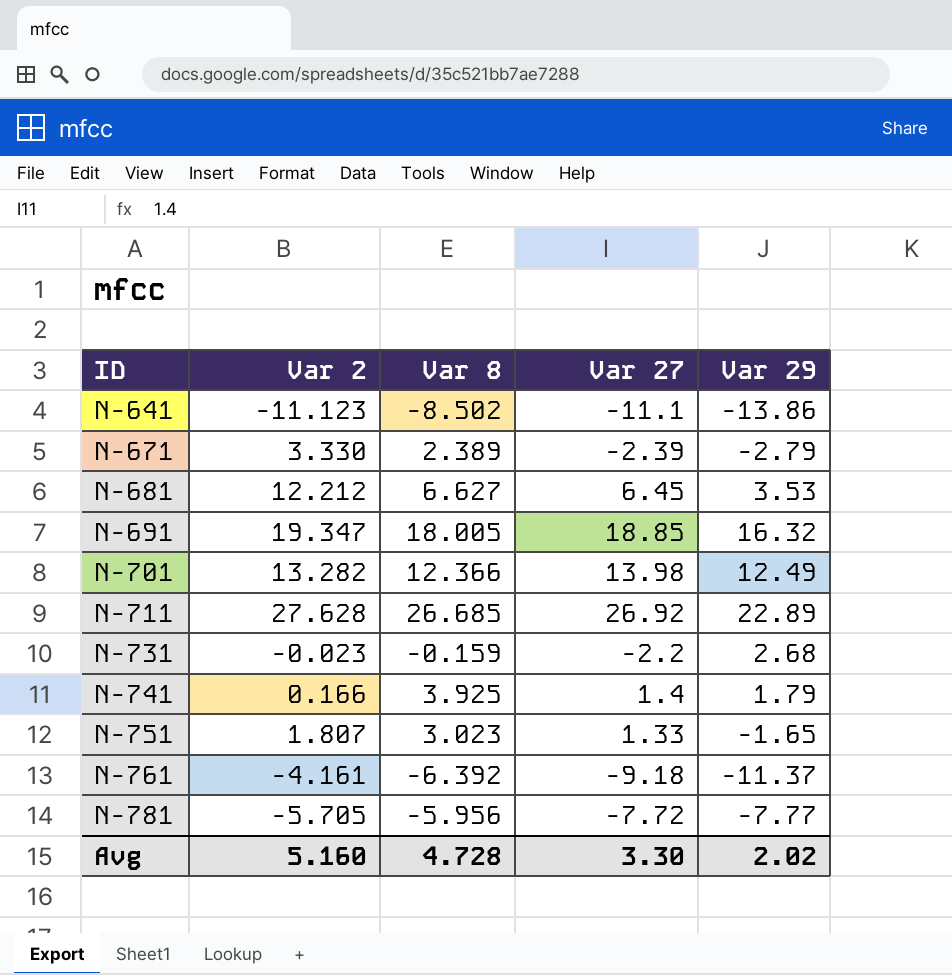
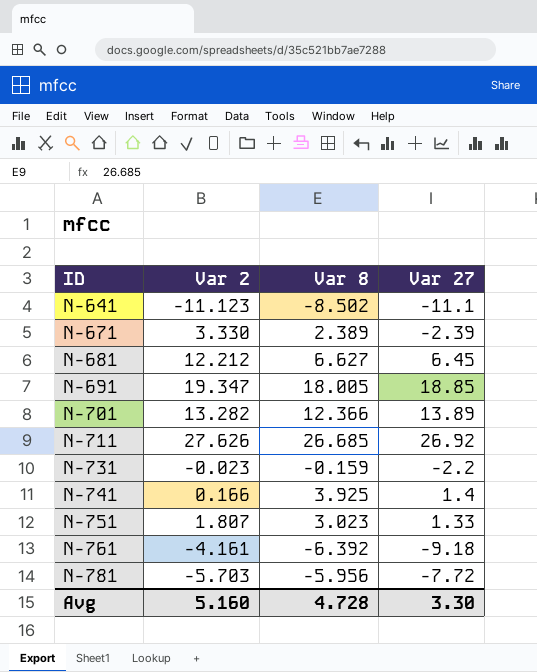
column Var 29 | position: 5 -> none
N-701 | Var 27: 13.98 -> 13.89
N-711 | Var 2: 27.628 -> 27.626
N-781 | Var 2: -5.705 -> -5.703

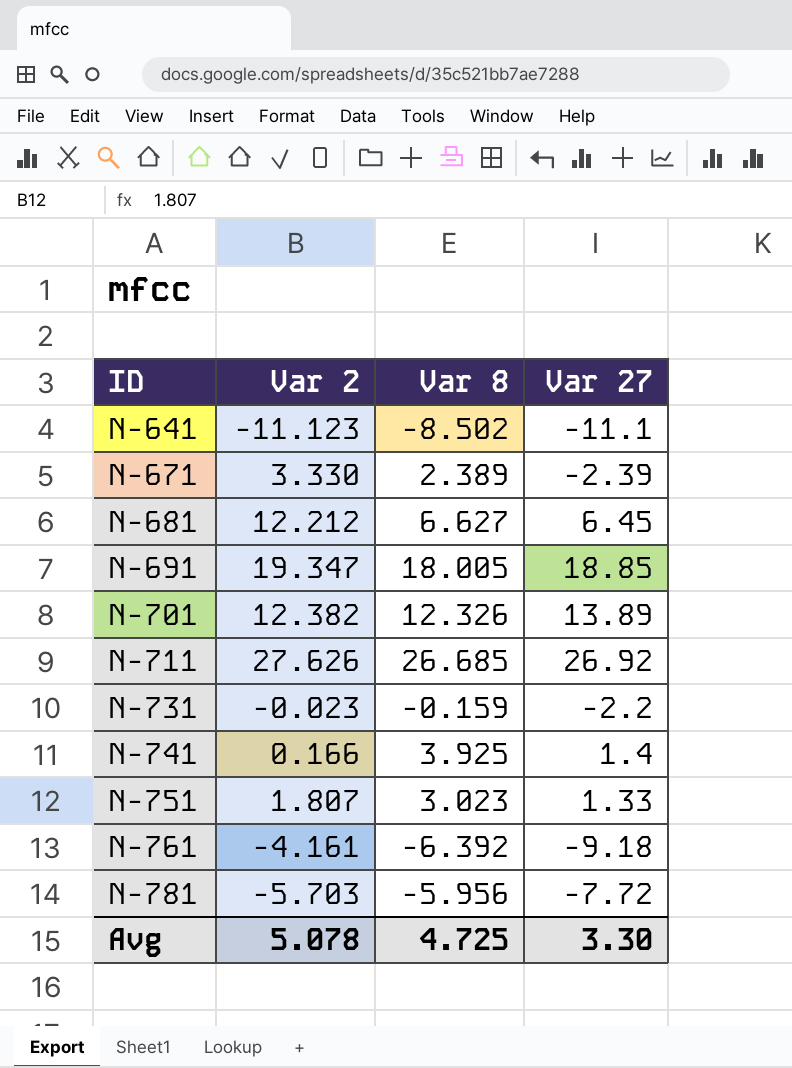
N-701 | Var 2: 13.282 -> 12.382
N-701 | Var 8: 12.366 -> 12.326
Avg | Var 2: 5.160 -> 5.078
Avg | Var 8: 4.728 -> 4.725

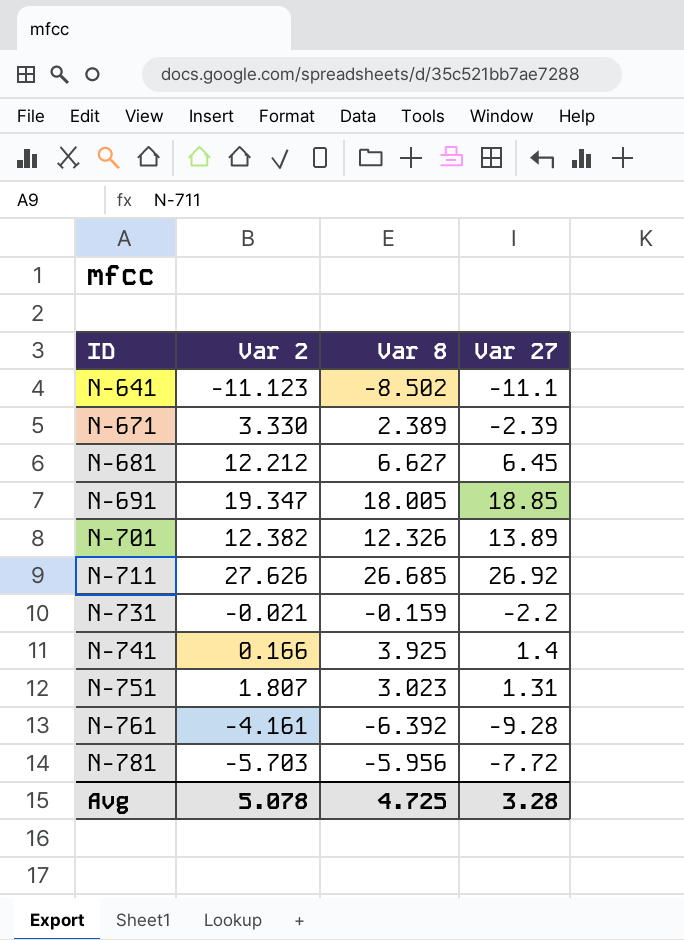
N-731 | Var 2: -0.023 -> -0.021
N-751 | Var 27: 1.33 -> 1.31
N-761 | Var 27: -9.18 -> -9.28
Avg | Var 27: 3.30 -> 3.28

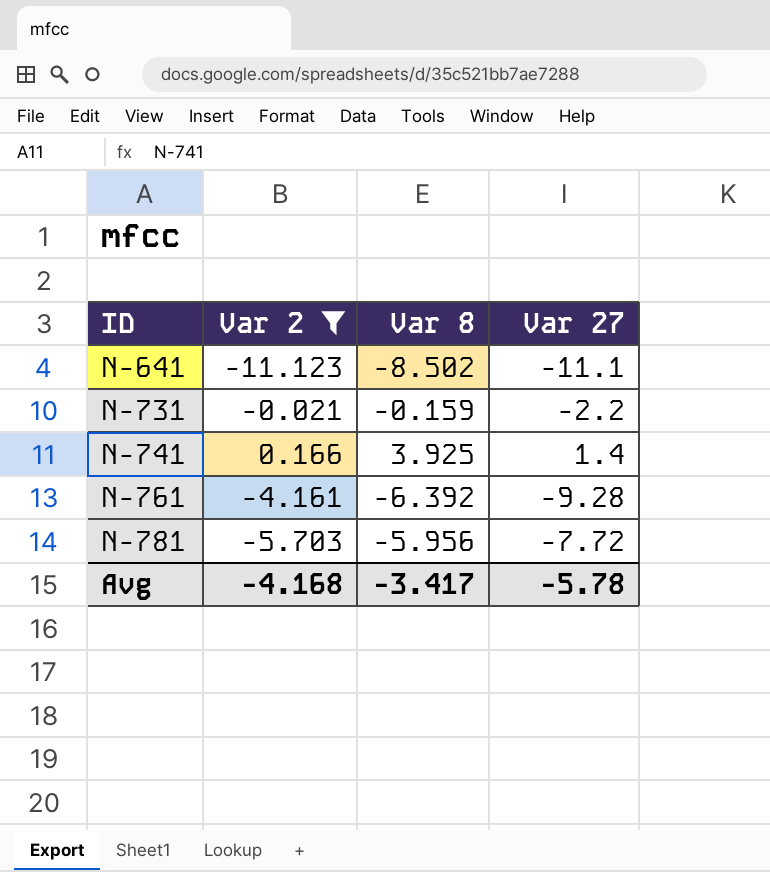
filter: none -> Var 2 <= 0.166
Avg | Var 2: 5.078 -> -4.168
Avg | Var 8: 4.725 -> -3.417
Avg | Var 27: 3.28 -> -5.78

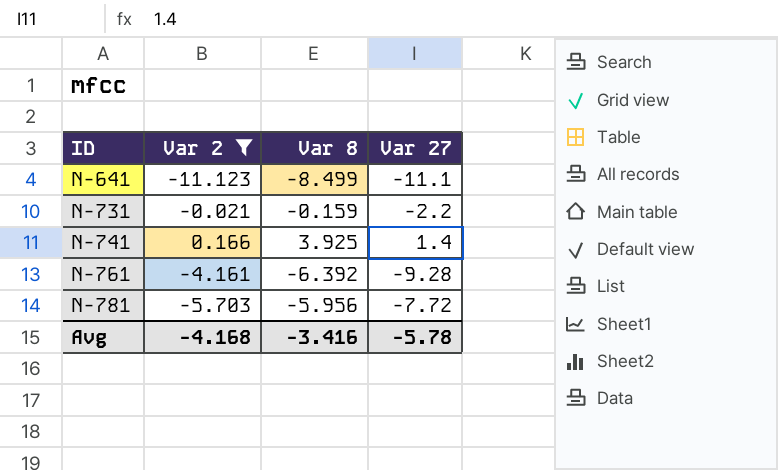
N-641 | Var 8: -8.502 -> -8.499
Avg | Var 8: -3.417 -> -3.416

